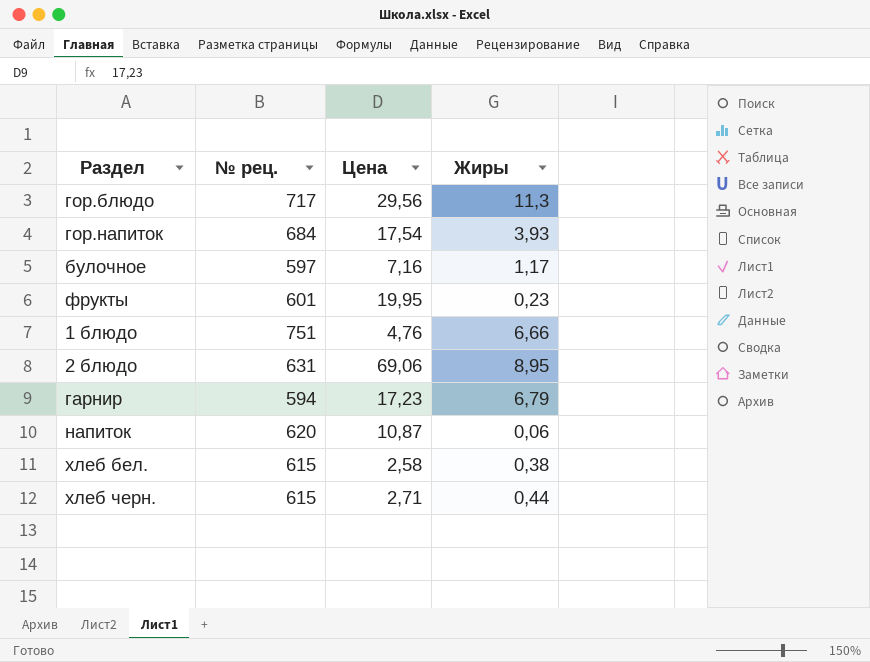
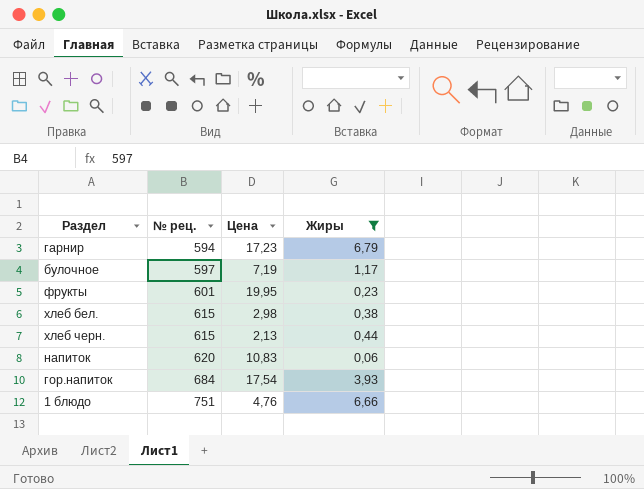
filter: none -> Жиры <= 6,79
row order: none -> № рец. ascending
булочное | Цена: 7,16 -> 7,19
хлеб бел. | Цена: 2,58 -> 2,98
хлеб черн. | Цена: 2,71 -> 2,13
напиток | Цена: 10,87 -> 10,83

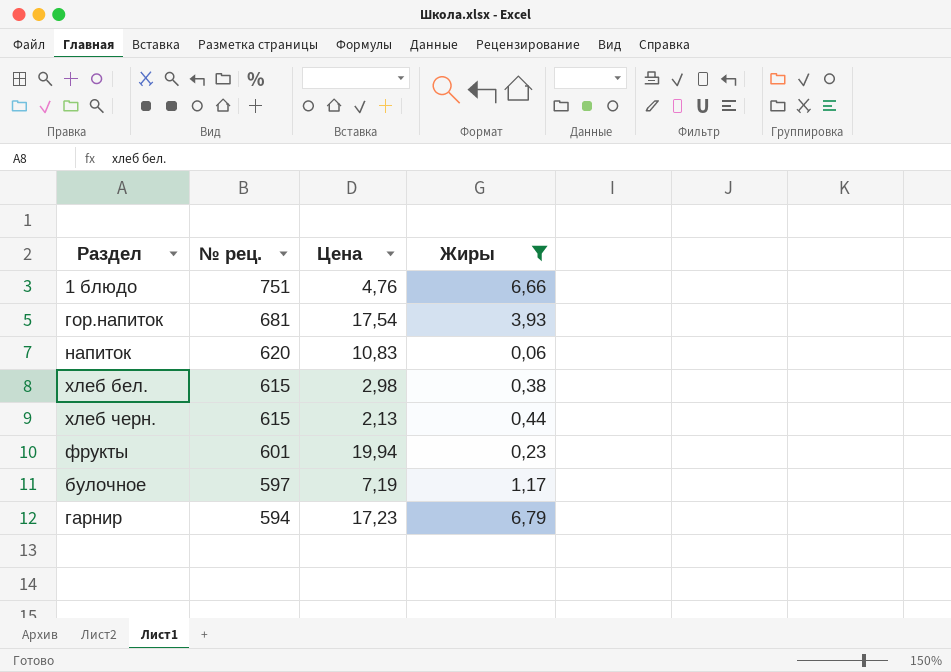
row order: № рец. ascending -> № рец. descending
гор.напиток | № рец.: 684 -> 681
фрукты | Цена: 19,95 -> 19,94

